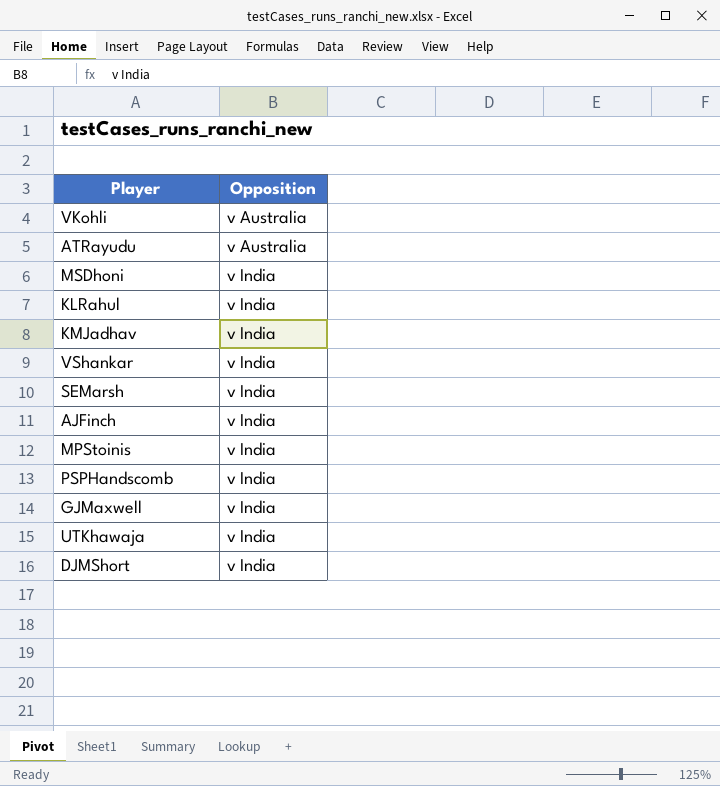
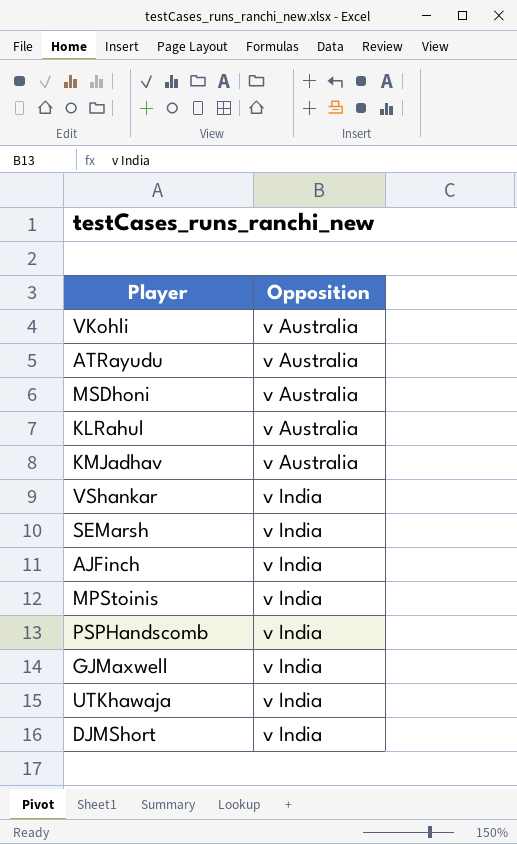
MSDhoni | Opposition: v India -> v Australia
KLRahul | Opposition: v India -> v Australia
KMJadhav | Opposition: v India -> v Australia

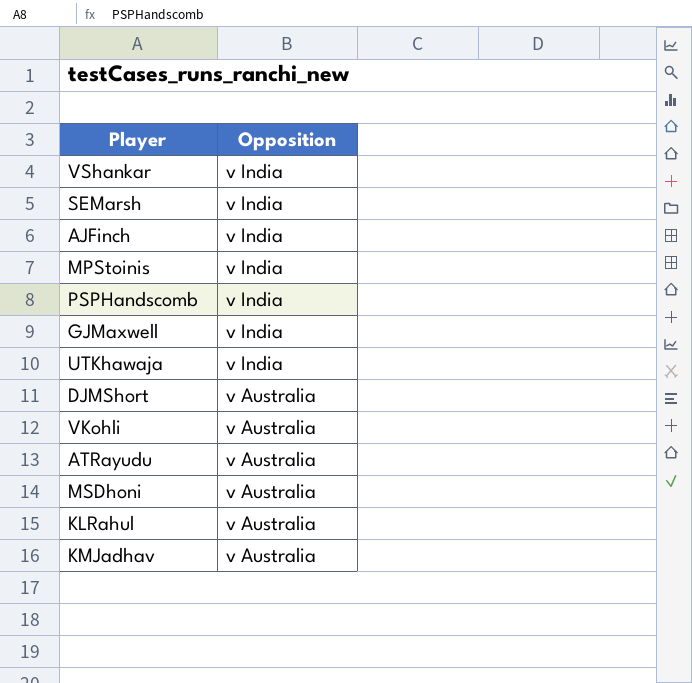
row order: Opposition ascending -> Opposition descending
DJMShort | Opposition: v India -> v Australia

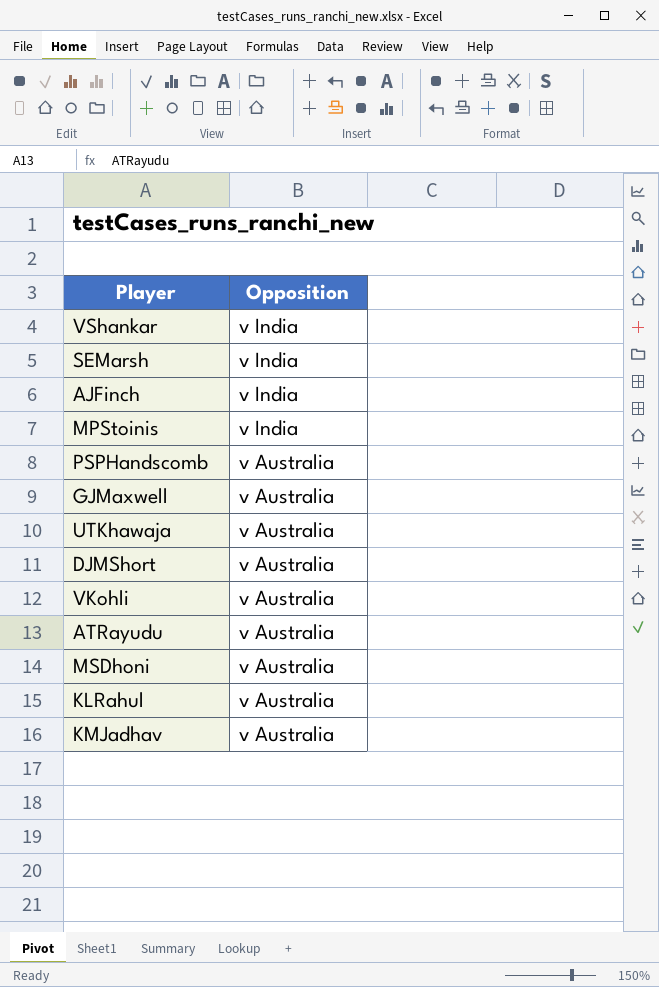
PSPHandscomb | Opposition: v India -> v Australia
GJMaxwell | Opposition: v India -> v Australia
UTKhawaja | Opposition: v India -> v Australia

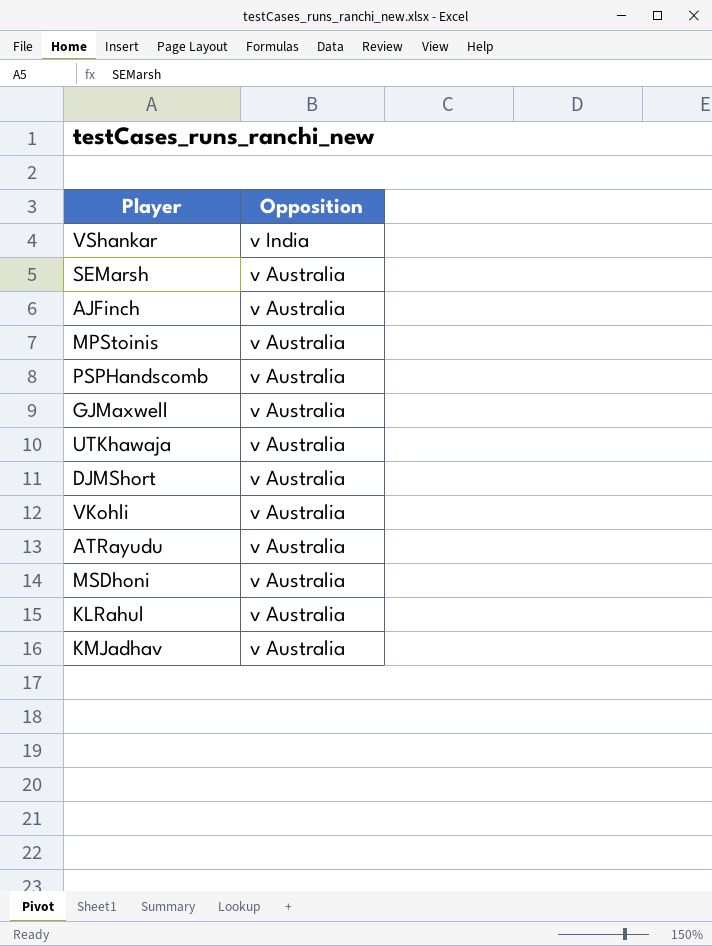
SEMarsh | Opposition: v India -> v Australia
AJFinch | Opposition: v India -> v Australia
MPStoinis | Opposition: v India -> v Australia

